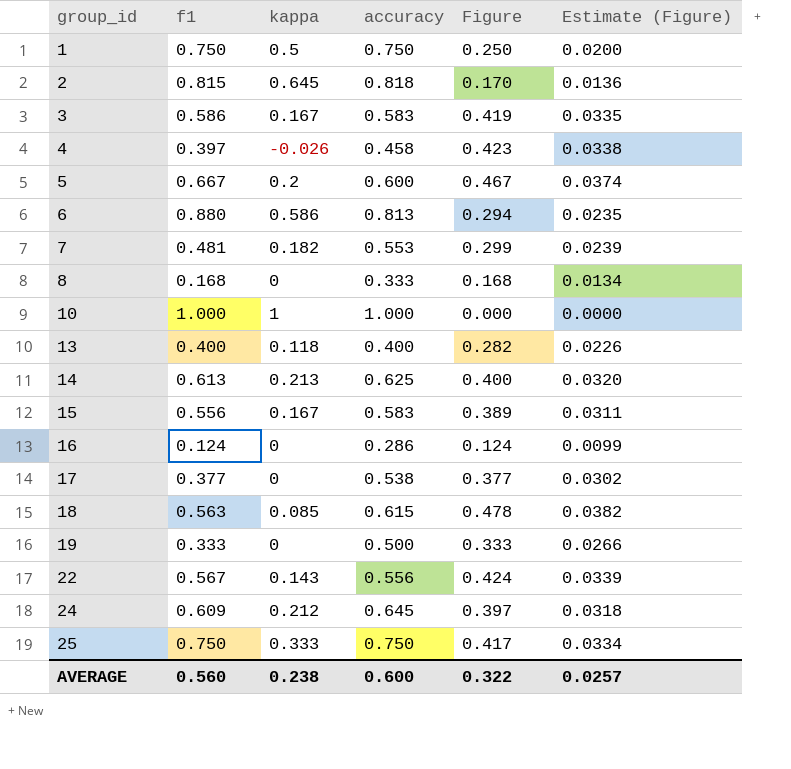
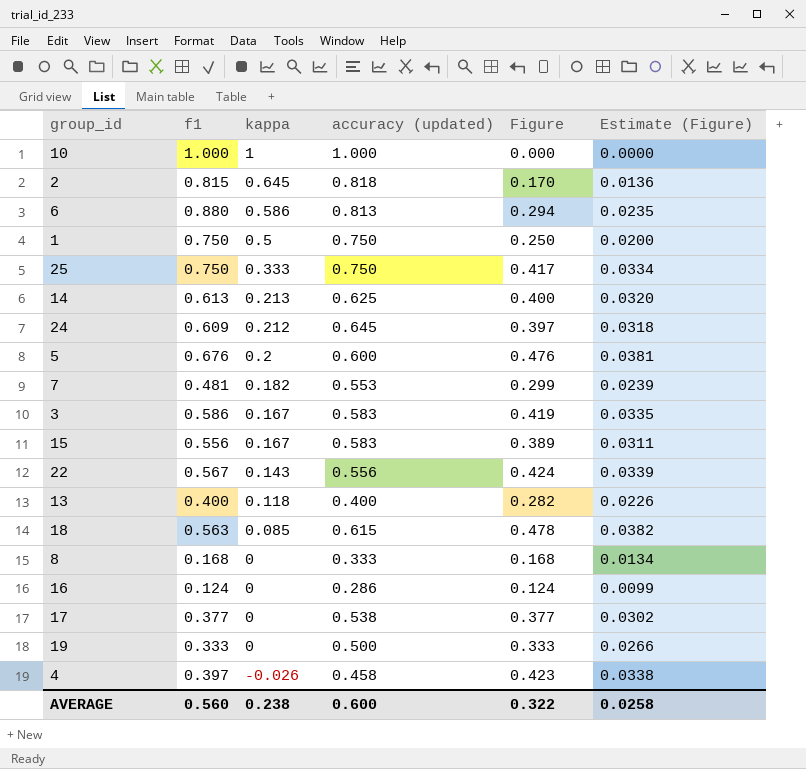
row order: group_id ascending -> kappa descending
column name: accuracy -> accuracy (updated)
5 | f1: 0.667 -> 0.676
5 | Figure: 0.467 -> 0.476
5 | Estimate (Figure): 0.0374 -> 0.0381
AVERAGE | Estimate (Figure): 0.0257 -> 0.0258

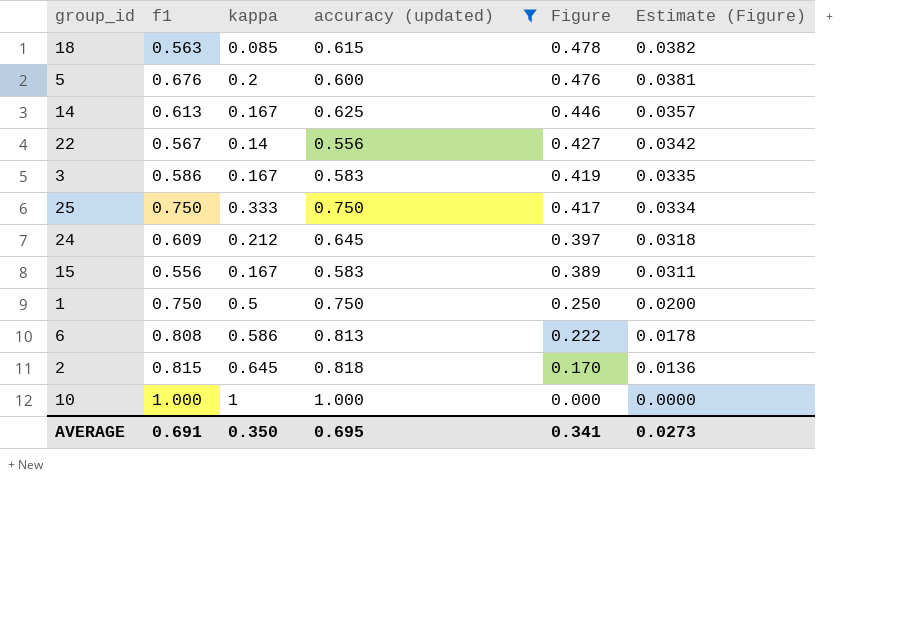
filter: none -> accuracy (updated) >= 0.556
row order: kappa descending -> Figure descending
14 | kappa: 0.213 -> 0.167
14 | Figure: 0.400 -> 0.446
14 | Estimate (Figure): 0.0320 -> 0.0357
22 | kappa: 0.143 -> 0.14
22 | Figure: 0.424 -> 0.427
22 | Estimate (Figure): 0.0339 -> 0.0342
6 | f1: 0.880 -> 0.808
6 | Figure: 0.294 -> 0.222
6 | Estimate (Figure): 0.0235 -> 0.0178
AVERAGE | f1: 0.560 -> 0.691
AVERAGE | kappa: 0.238 -> 0.350
AVERAGE | accuracy (updated): 0.600 -> 0.695
AVERAGE | Figure: 0.322 -> 0.341
AVERAGE | Estimate (Figure): 0.0258 -> 0.0273

